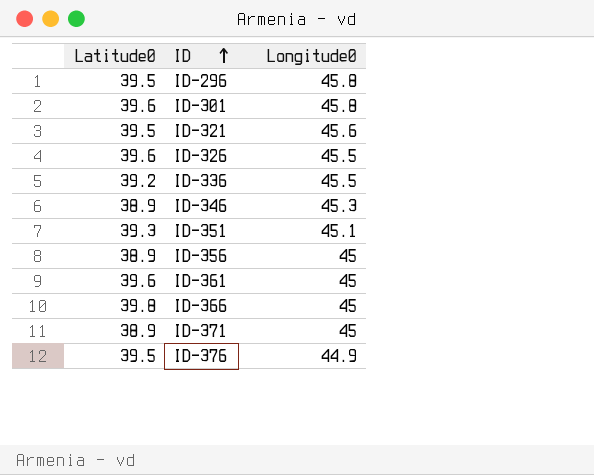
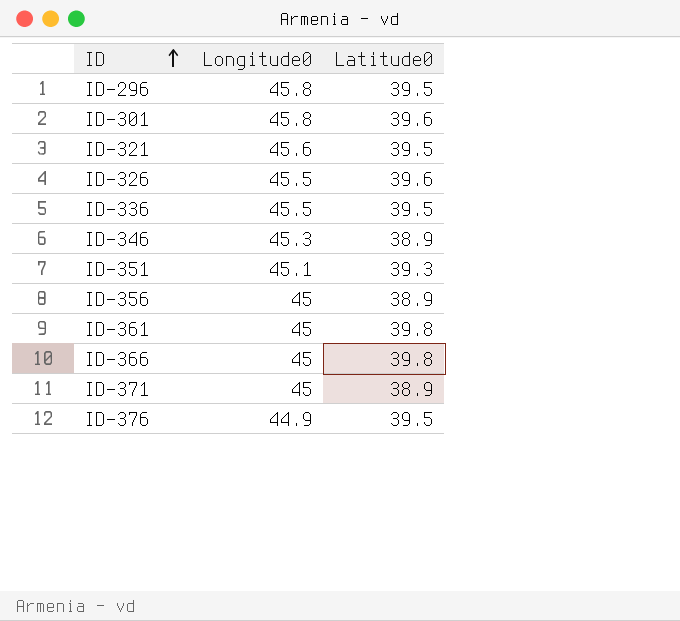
column Latitude0 | position: 1 -> 3
ID-336 | Latitude0: 39.2 -> 39.5
ID-361 | Latitude0: 39.6 -> 39.8

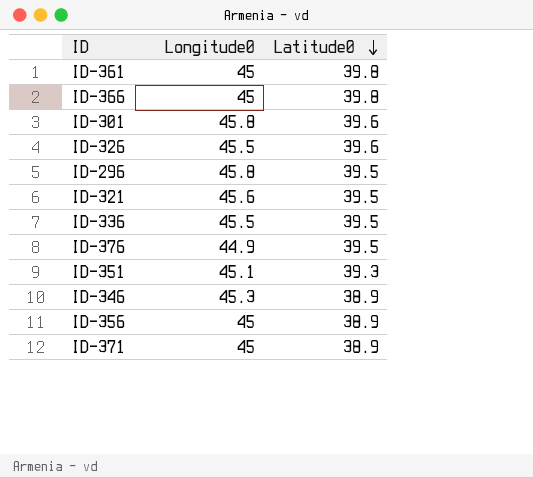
row order: ID ascending -> Latitude0 descending

